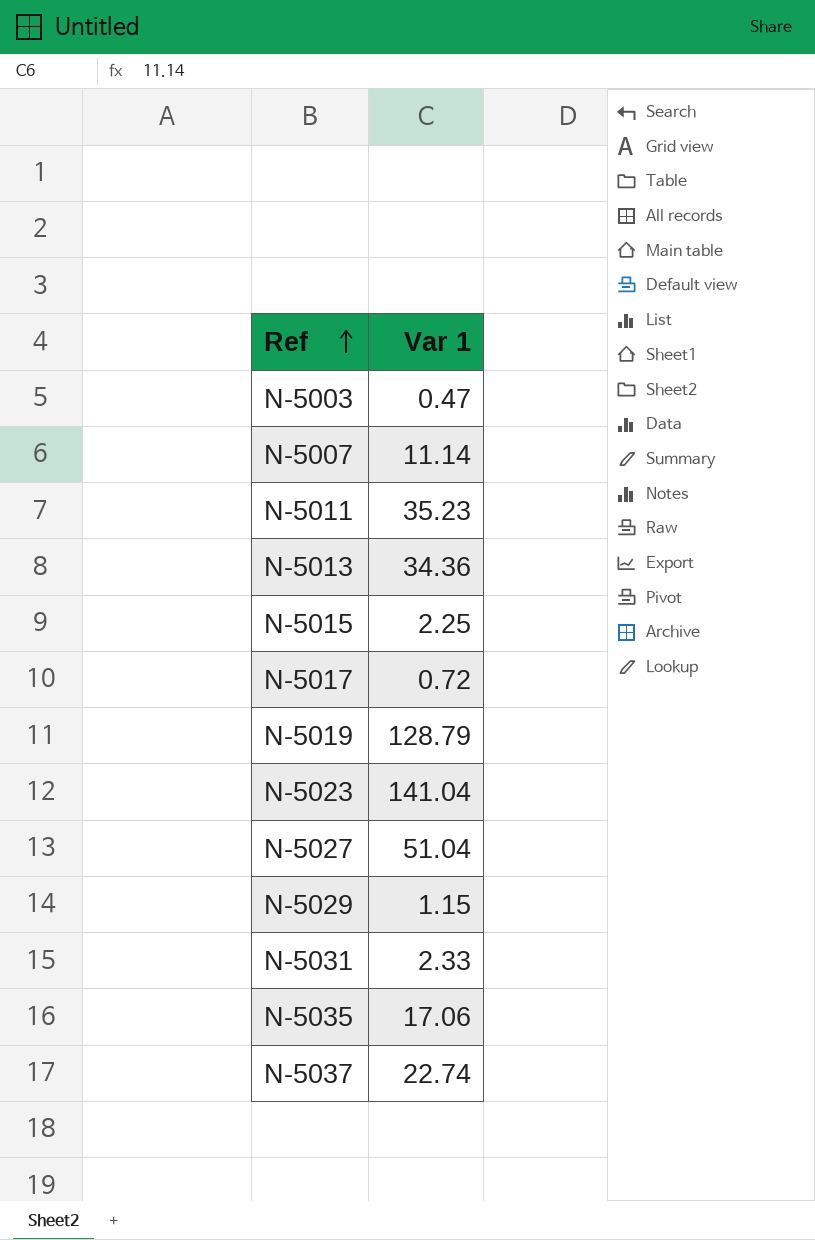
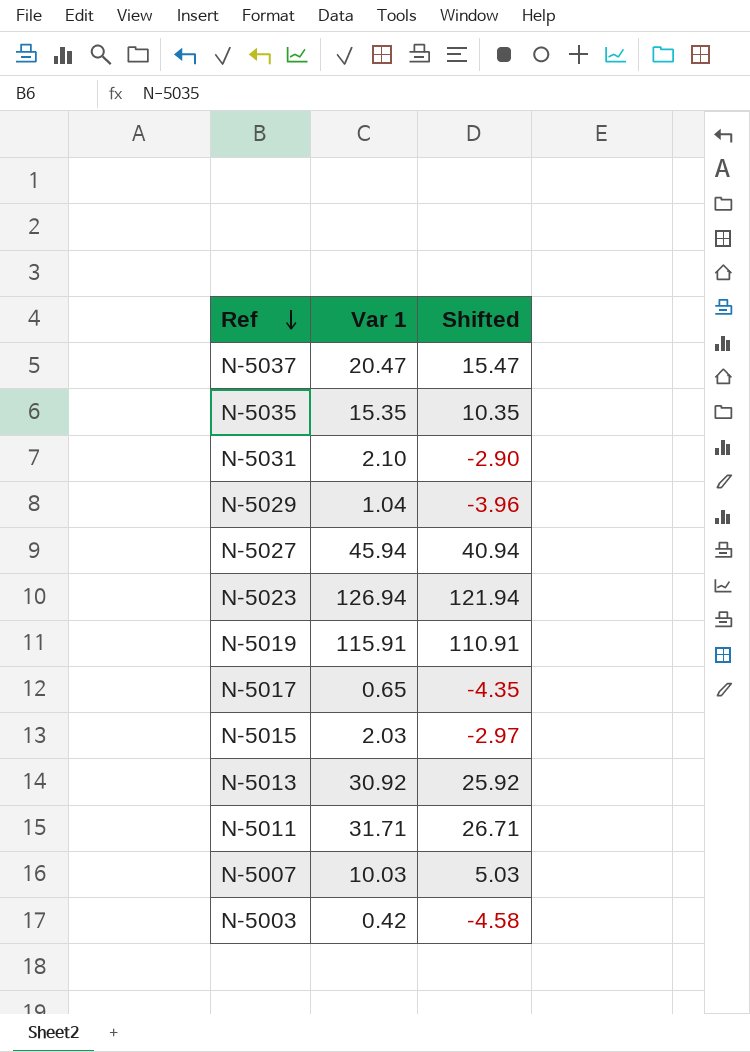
row order: Ref ascending -> Ref descending
column Shifted | formula: none -> [Var 1] - 5
N-5037 | Var 1: 22.74 -> 20.47
N-5035 | Var 1: 17.06 -> 15.35
N-5031 | Var 1: 2.33 -> 2.10
N-5029 | Var 1: 1.15 -> 1.04
N-5027 | Var 1: 51.04 -> 45.94
N-5023 | Var 1: 141.04 -> 126.94
N-5019 | Var 1: 128.79 -> 115.91
N-5017 | Var 1: 0.72 -> 0.65
N-5015 | Var 1: 2.25 -> 2.03
N-5013 | Var 1: 34.36 -> 30.92
N-5011 | Var 1: 35.23 -> 31.71
N-5007 | Var 1: 11.14 -> 10.03
N-5003 | Var 1: 0.47 -> 0.42

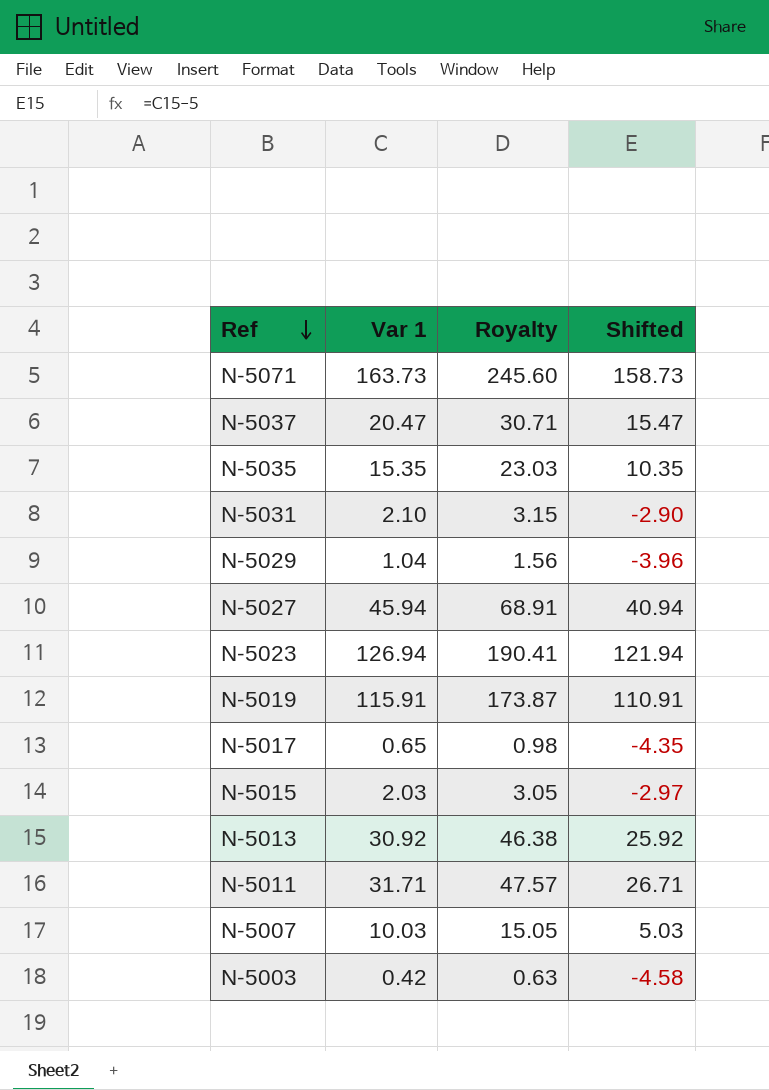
column Royalty | formula: none -> [Var 1] * 1.5
row N-5071: none -> 163.73 | 245.60 | 158.73

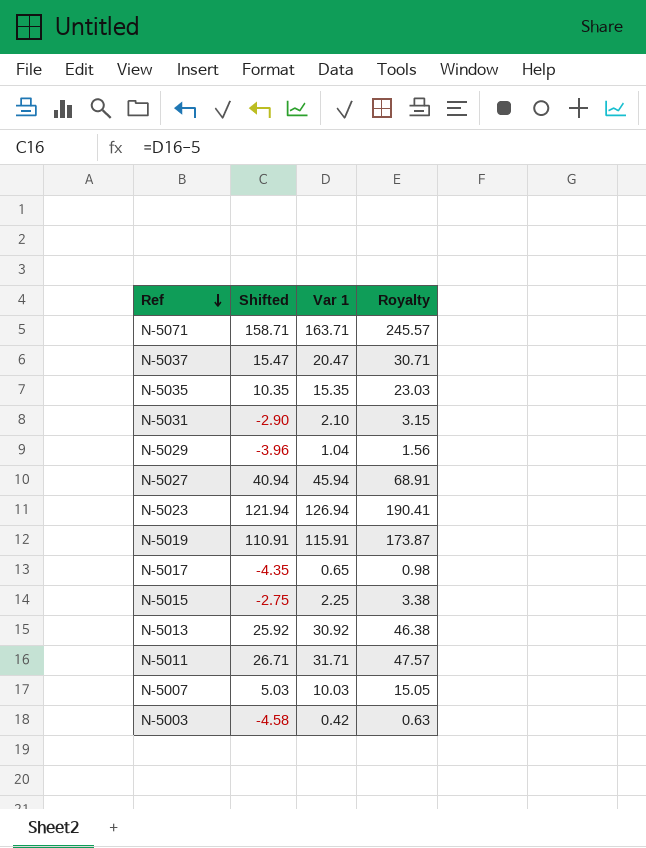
column Shifted | position: 4 -> 2
N-5071 | Shifted: 158.73 -> 158.71
N-5071 | Var 1: 163.73 -> 163.71
N-5071 | Royalty: 245.60 -> 245.57
N-5015 | Shifted: -2.97 -> -2.75
N-5015 | Var 1: 2.03 -> 2.25
N-5015 | Royalty: 3.05 -> 3.38

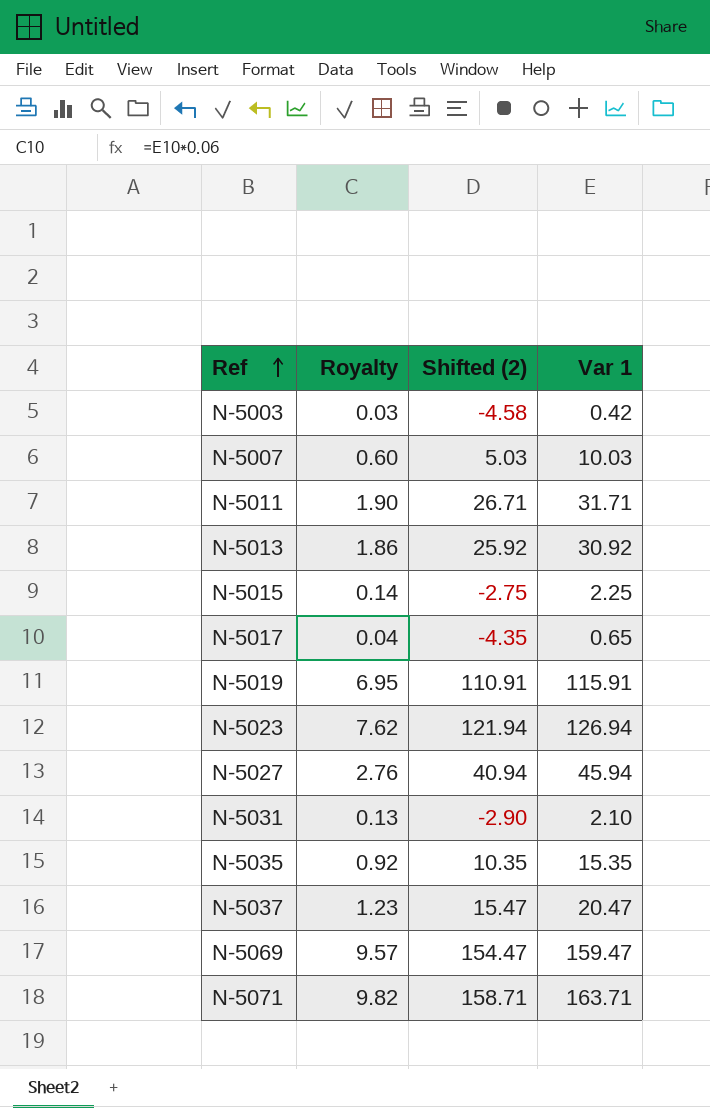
row order: Ref descending -> Ref ascending
column Royalty | formula: [Var 1] * 1.5 -> [Var 1] * 0.06
column Royalty | position: 4 -> 2
column name: Shifted -> Shifted (2)
row N-5029: -3.96 | 1.04 | 1.56 -> none
row N-5069: none -> 9.57 | 154.47 | 159.47

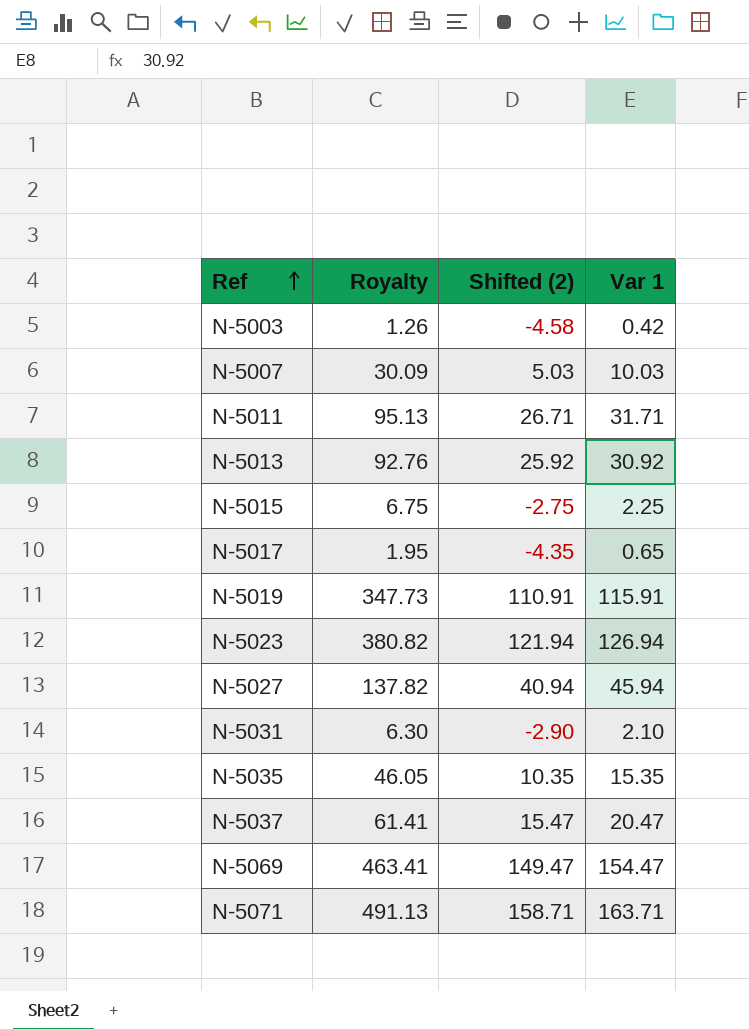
column Royalty | formula: [Var 1] * 0.06 -> [Var 1] * 3
N-5069 | Shifted (2): 154.47 -> 149.47
N-5069 | Var 1: 159.47 -> 154.47

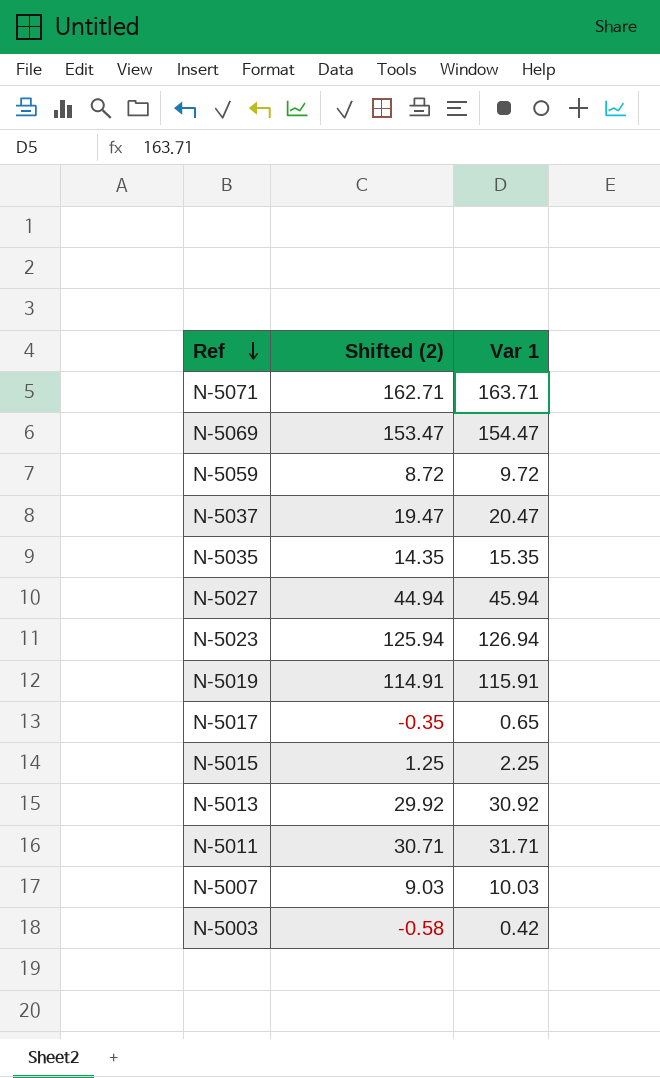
row order: Ref ascending -> Ref descending
column Royalty | formula: [Var 1] * 3 -> none
column Shifted (2) | formula: [Var 1] - 5 -> [Var 1] - 1
row N-5031: 6.30 | -2.90 | 2.10 -> none
row N-5059: none -> 8.72 | 9.72

